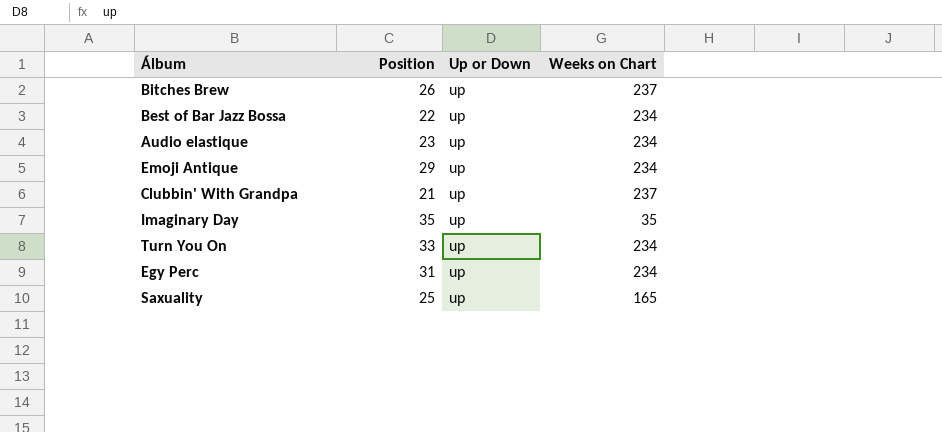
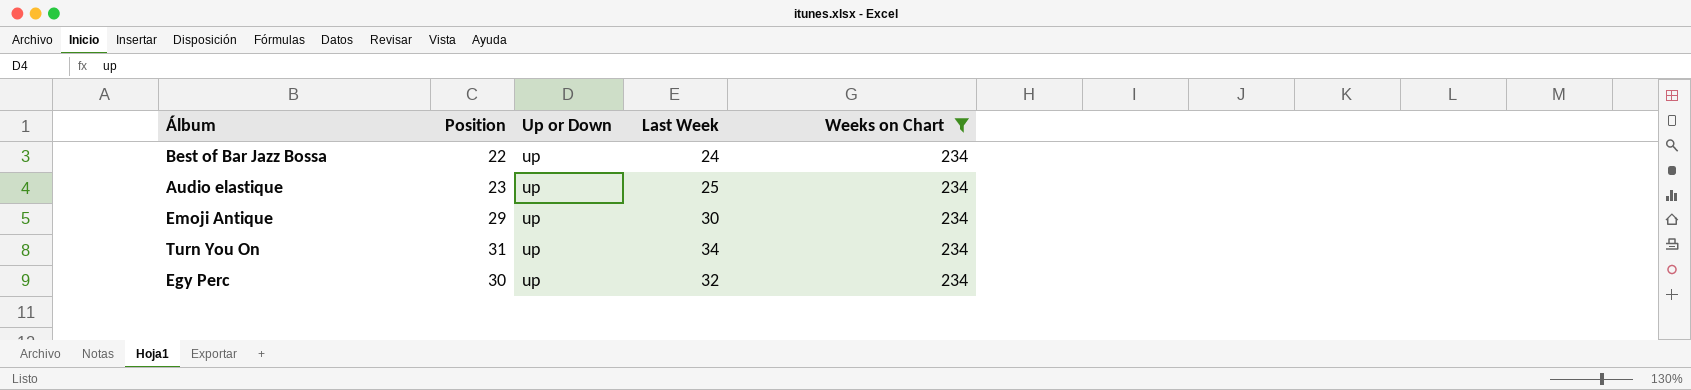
filter: none -> Weeks on Chart = 234
column Last Week | position: none -> 4
Turn You On | Position: 33 -> 31
Egy Perc | Position: 31 -> 30

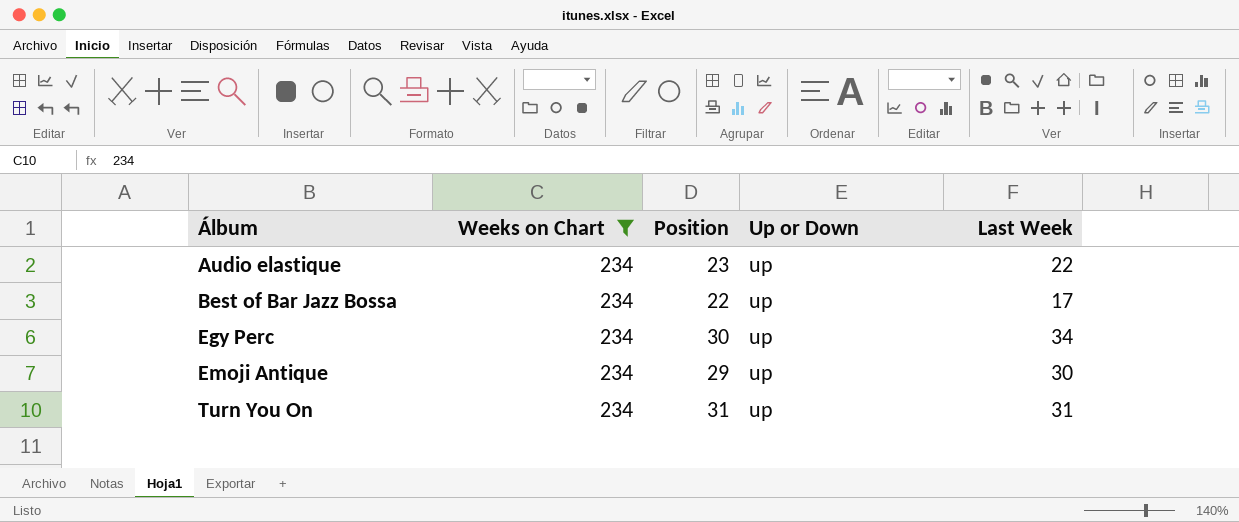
row order: none -> Álbum ascending
column Weeks on Chart | position: 5 -> 2
Audio elastique | Last Week: 25 -> 22
Best of Bar Jazz Bossa | Last Week: 24 -> 17
Egy Perc | Last Week: 32 -> 34
Turn You On | Last Week: 34 -> 31

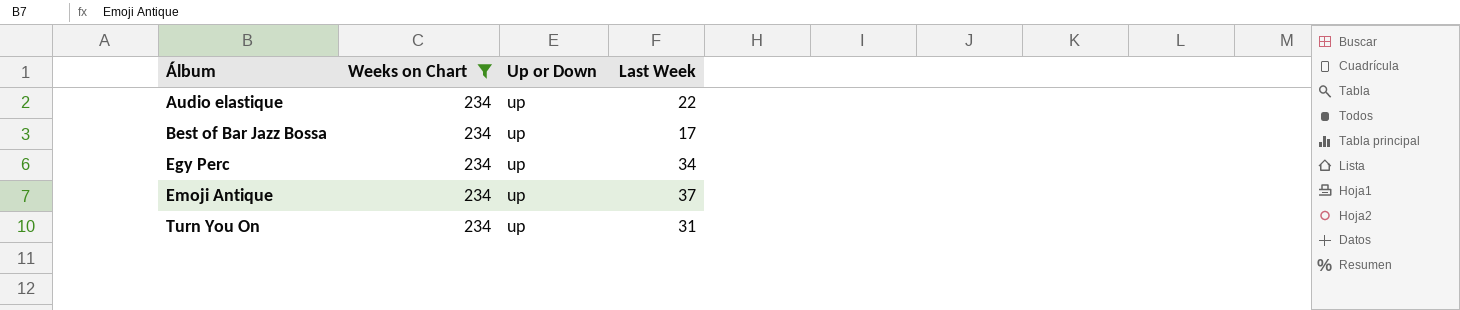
column Position | position: 3 -> none
Emoji Antique | Last Week: 30 -> 37

